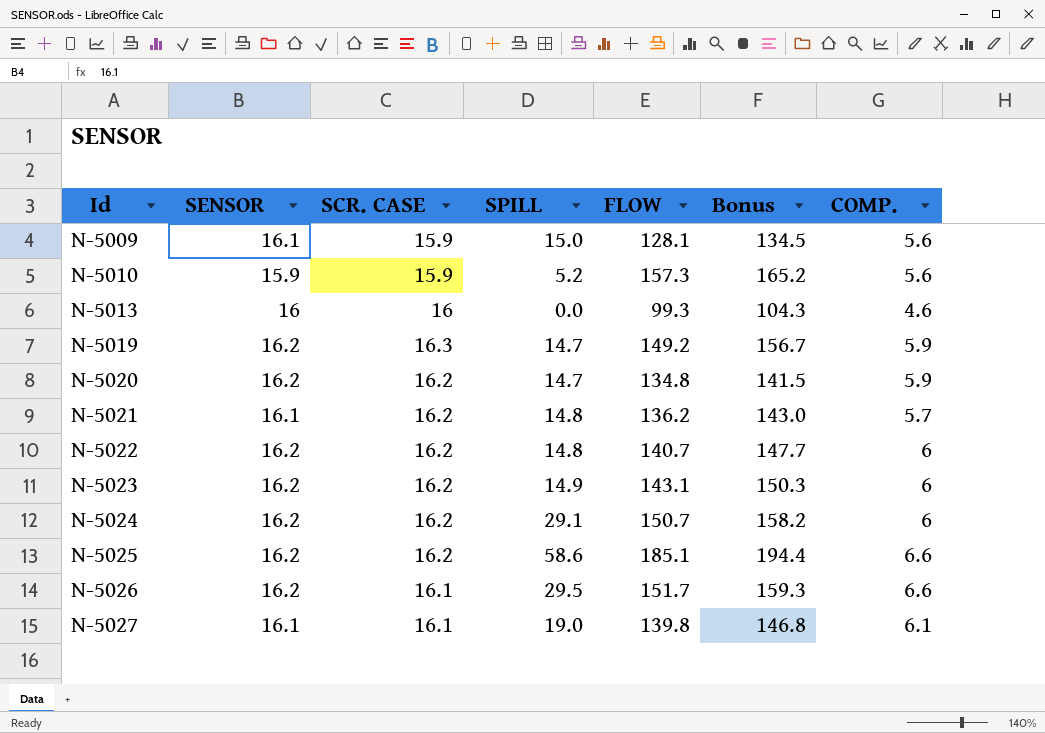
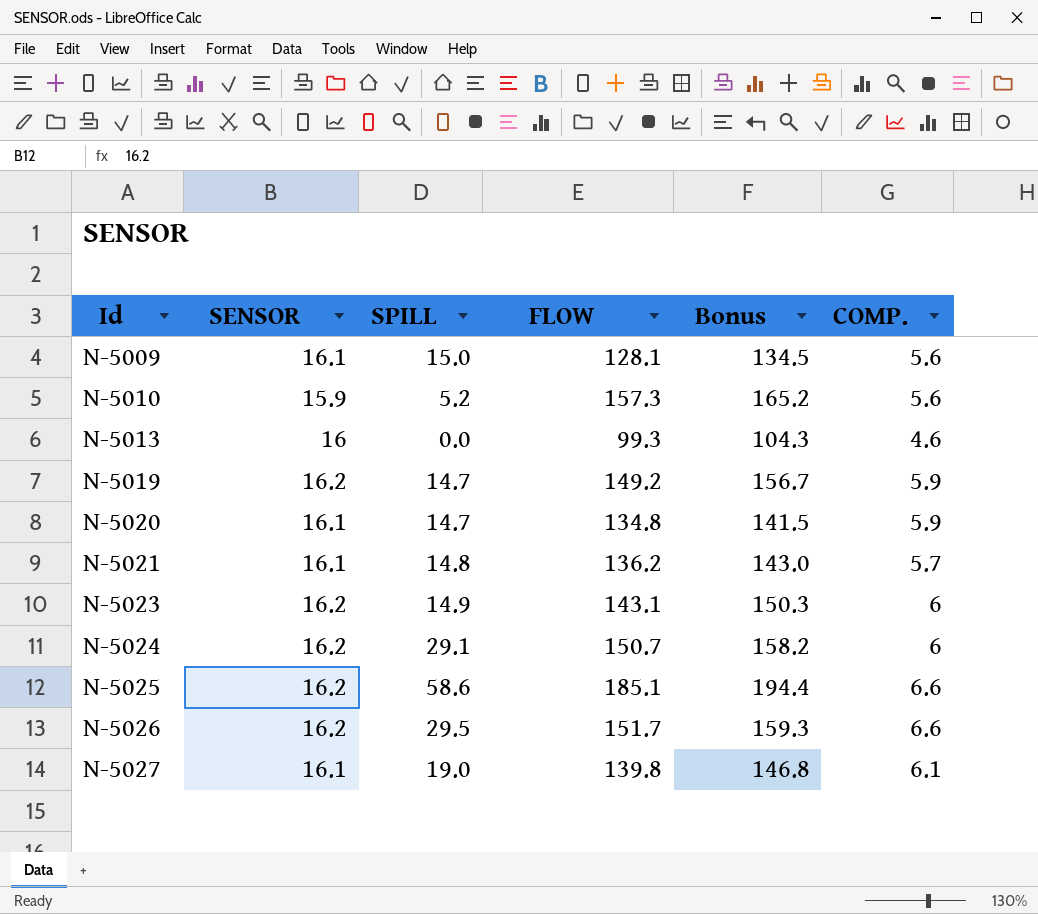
column SCR. CASE | position: 3 -> none
row N-5022: 16.2 | 16.2 | 14.8 | 140.7 | 147.7 | 6 -> none
N-5020 | SENSOR: 16.2 -> 16.1

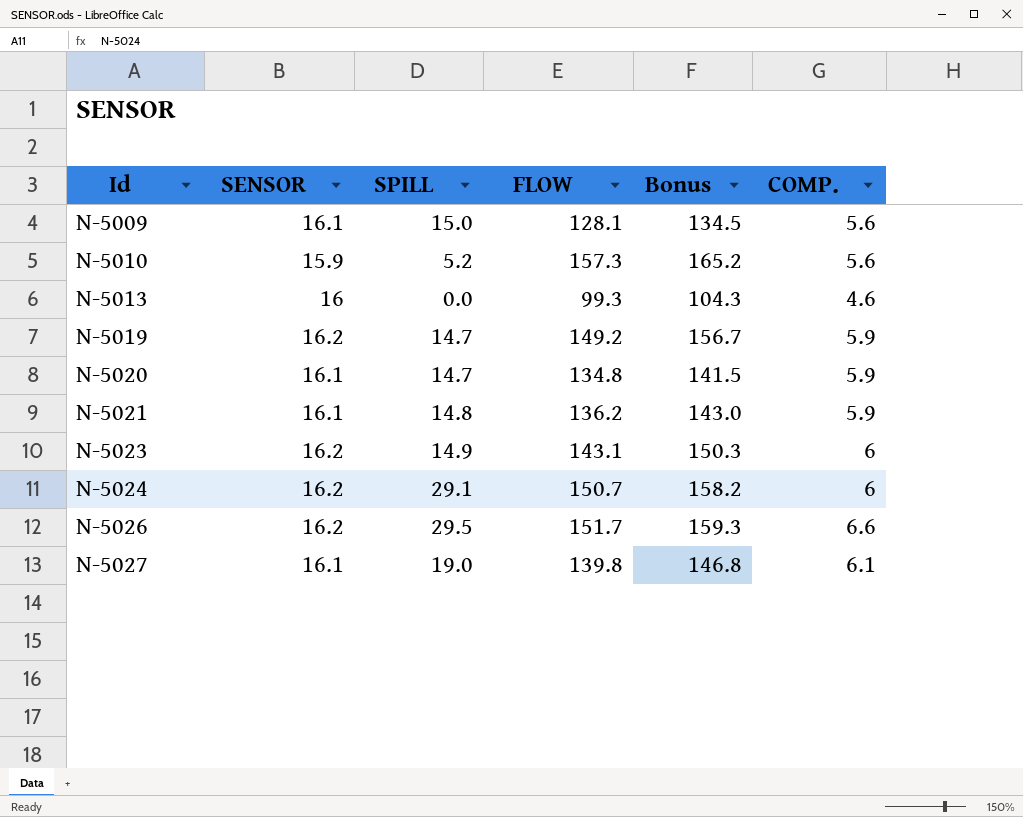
row N-5025: 16.2 | 58.6 | 185.1 | 194.4 | 6.6 -> none
N-5021 | COMP.: 5.7 -> 5.9

